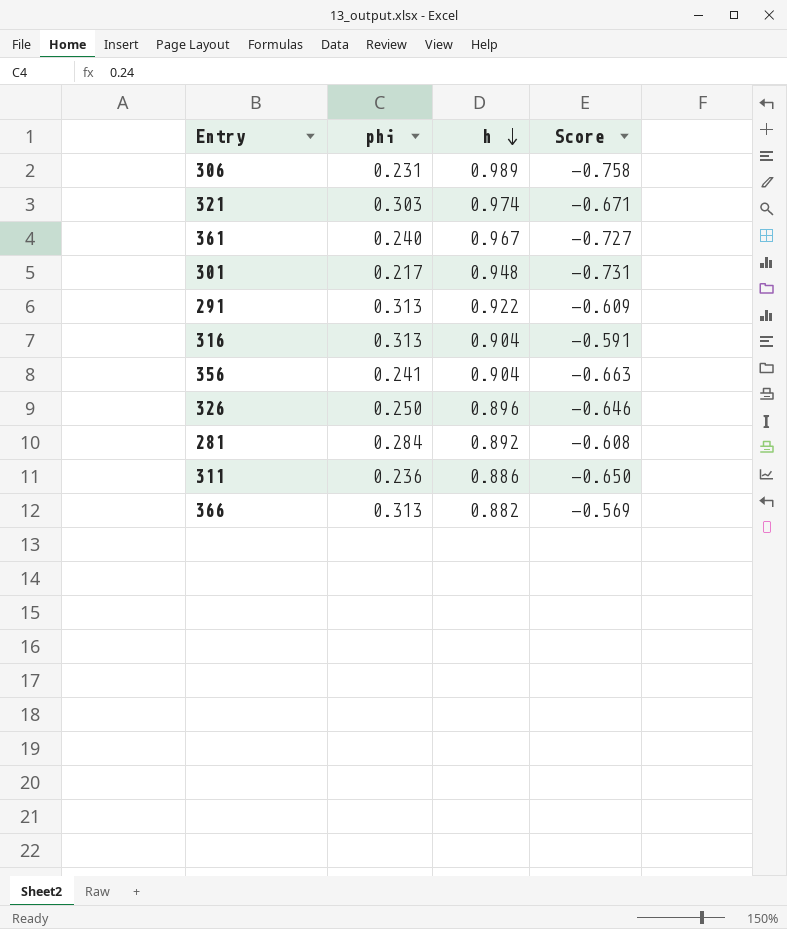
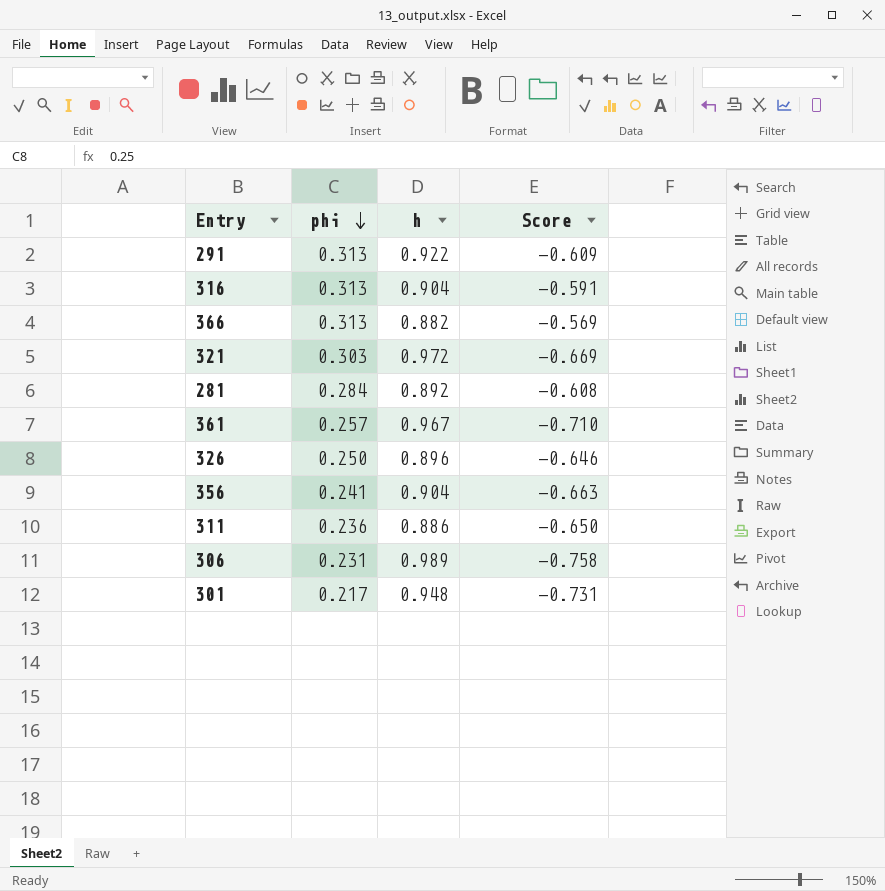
row order: h descending -> phi descending
321 | h: 0.974 -> 0.972
321 | Score: -0.671 -> -0.669
361 | phi: 0.240 -> 0.257
361 | Score: -0.727 -> -0.710

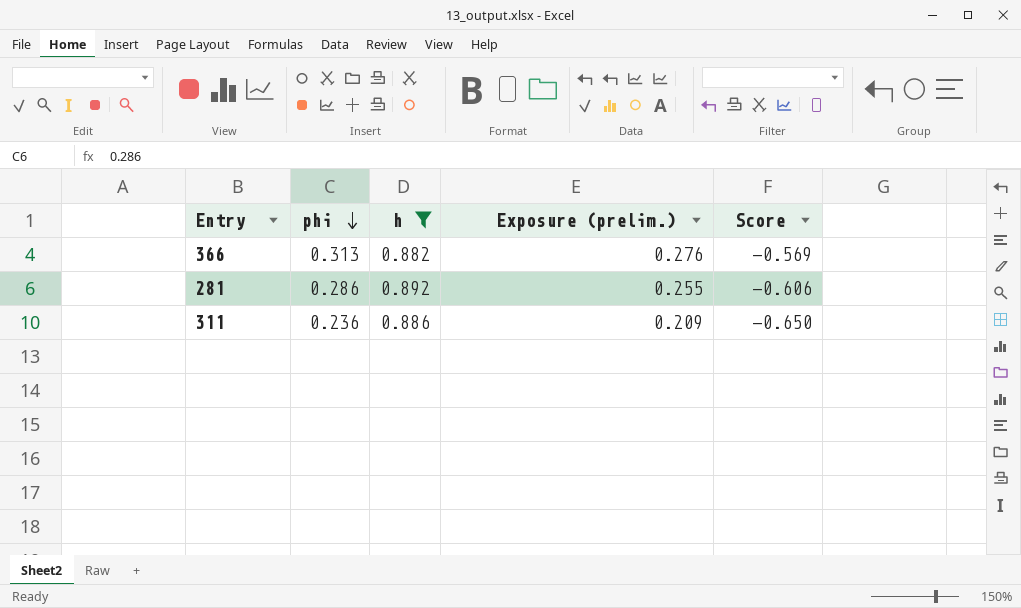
filter: none -> h <= 0.892
column Exposure (prelim.) | formula: none -> [phi] * [h]
281 | phi: 0.284 -> 0.286
281 | Score: -0.608 -> -0.606

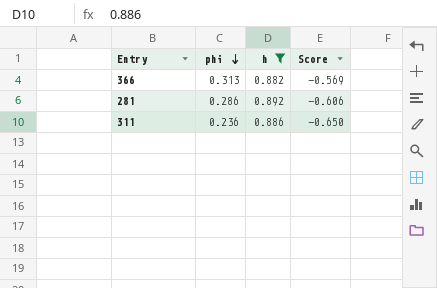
column Exposure (prelim.) | formula: [phi] * [h] -> none

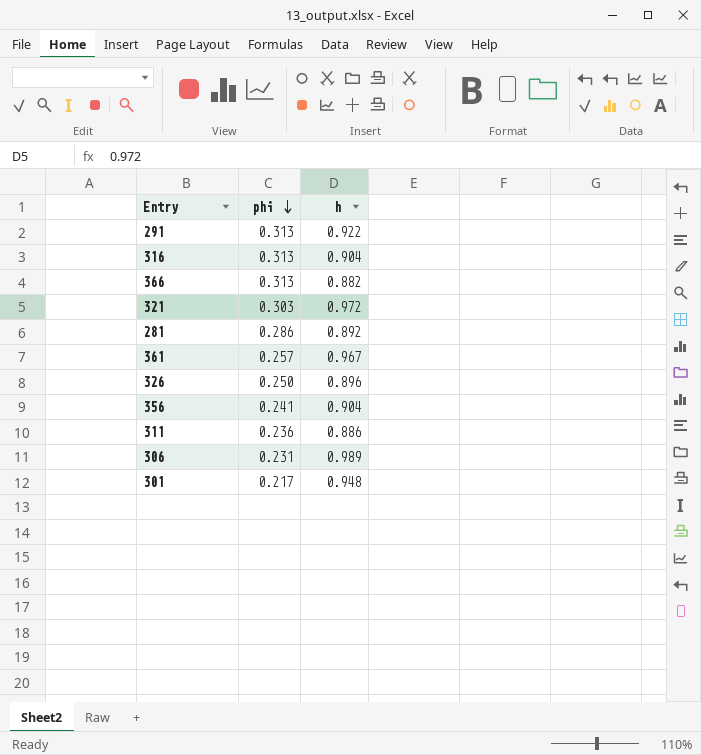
filter: h <= 0.892 -> none
column Score | formula: [phi] - [h] -> none

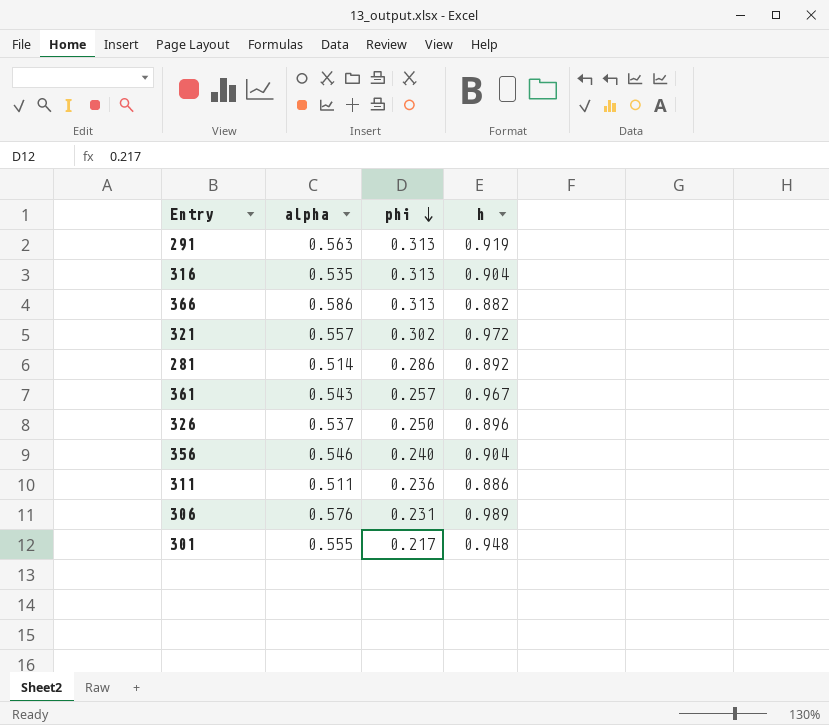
column alpha | position: none -> 2
291 | h: 0.922 -> 0.919
321 | phi: 0.303 -> 0.302
356 | phi: 0.241 -> 0.240

